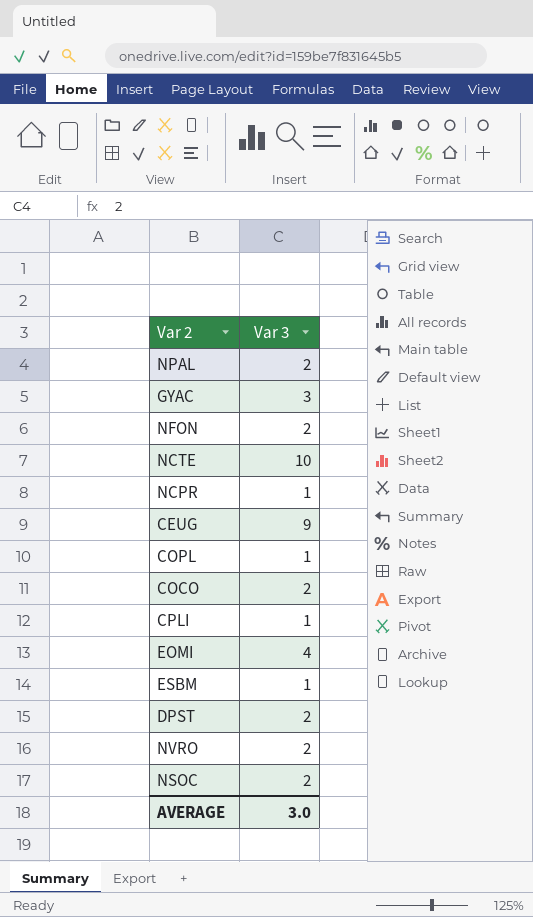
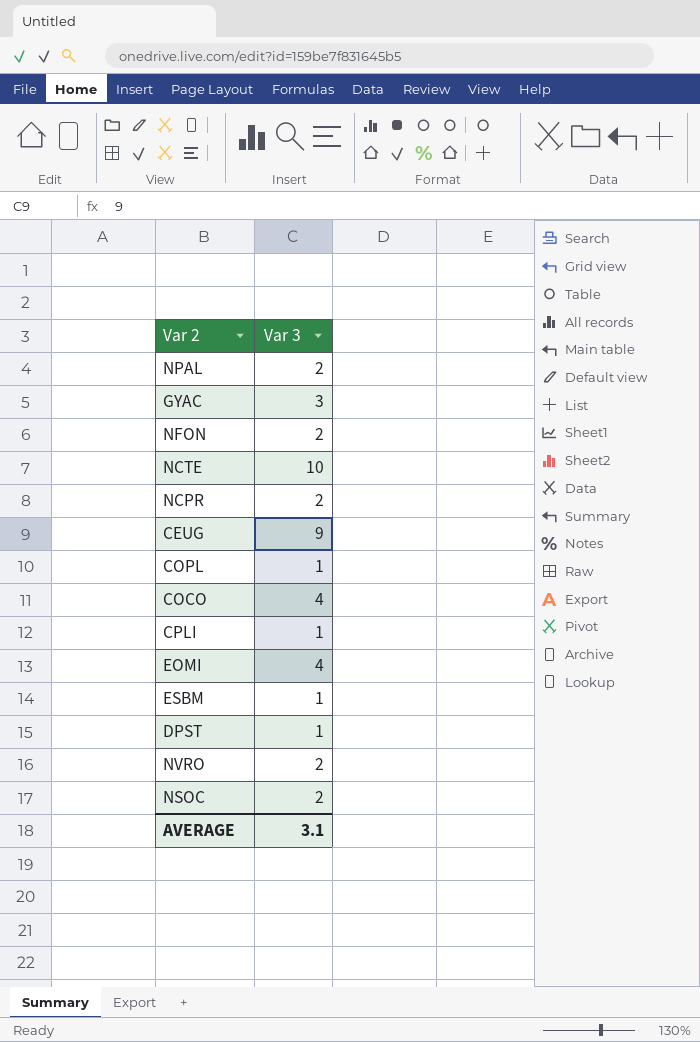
NCPR | Var 3: 1 -> 2
COCO | Var 3: 2 -> 4
DPST | Var 3: 2 -> 1
AVERAGE | Var 3: 3.0 -> 3.1

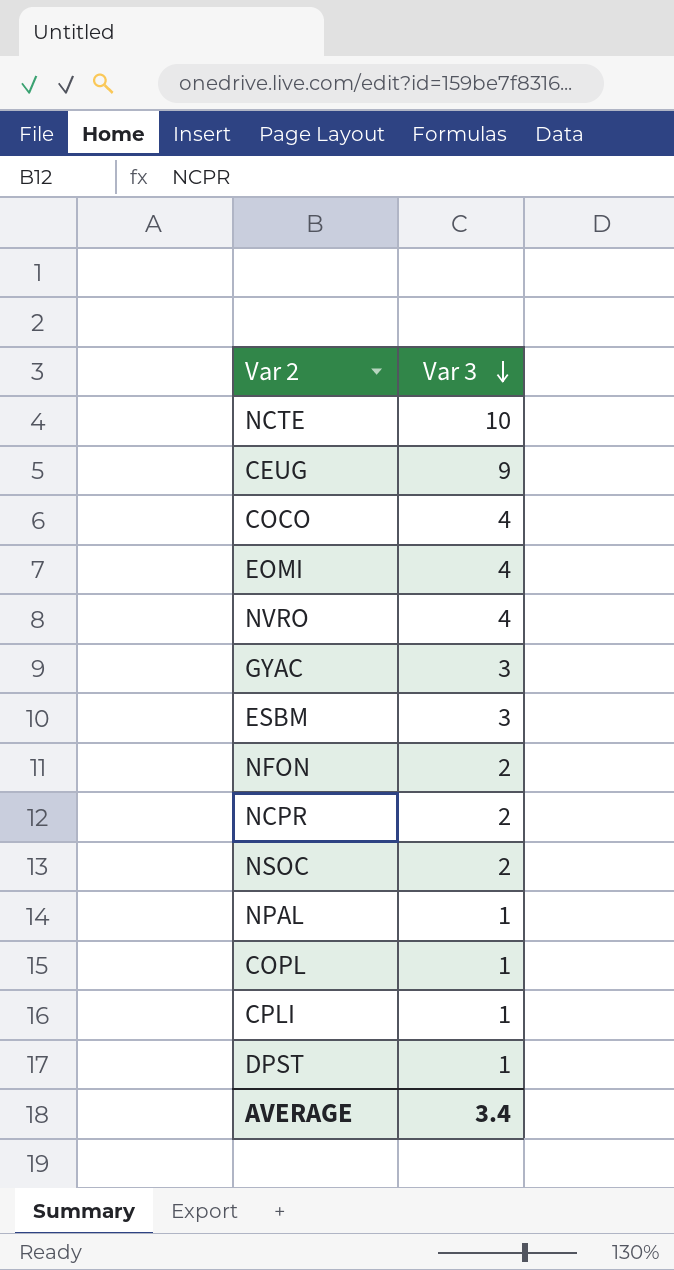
row order: none -> Var 3 descending
NVRO | Var 3: 2 -> 4
ESBM | Var 3: 1 -> 3
NPAL | Var 3: 2 -> 1
AVERAGE | Var 3: 3.1 -> 3.4

